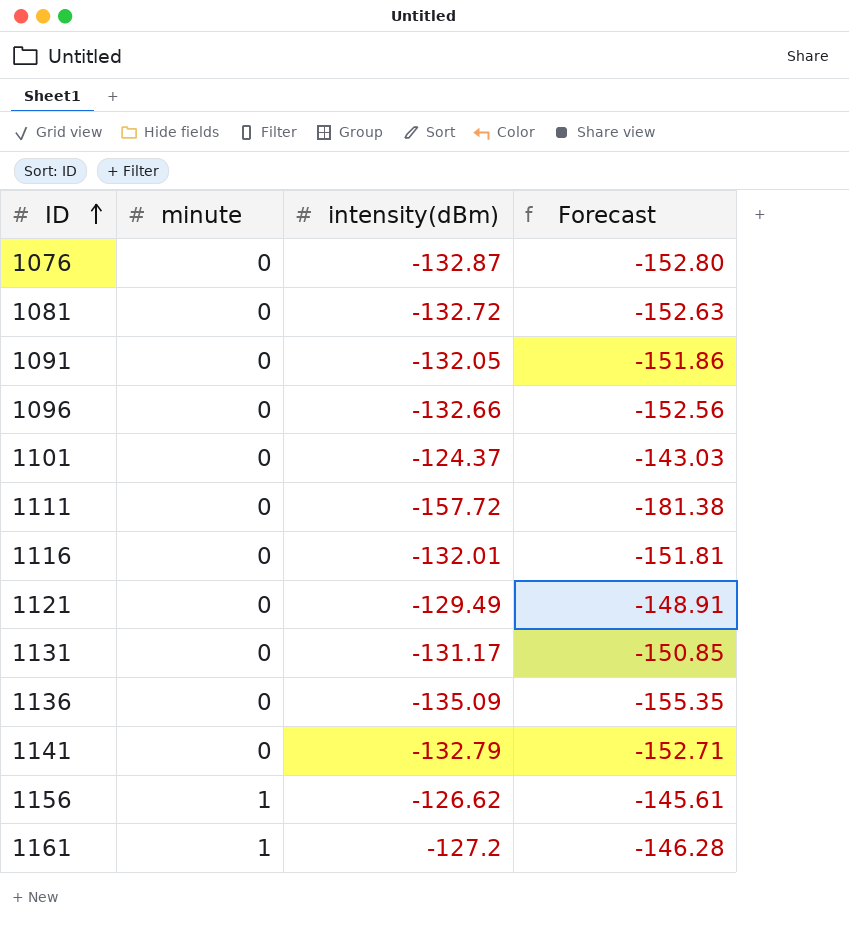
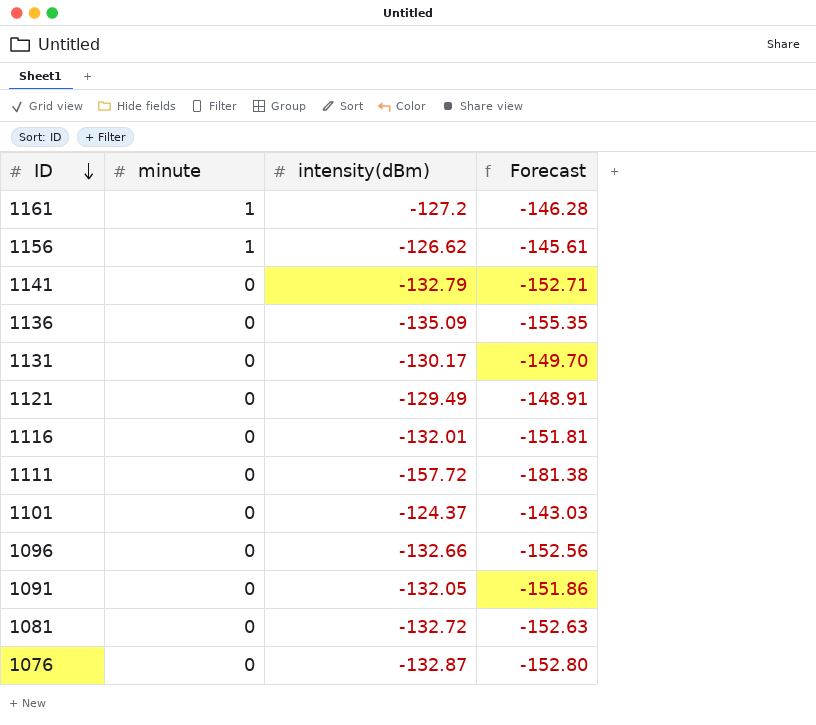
row order: ID ascending -> ID descending
1131 | intensity(dBm): -131.17 -> -130.17
1131 | Forecast: -150.85 -> -149.70

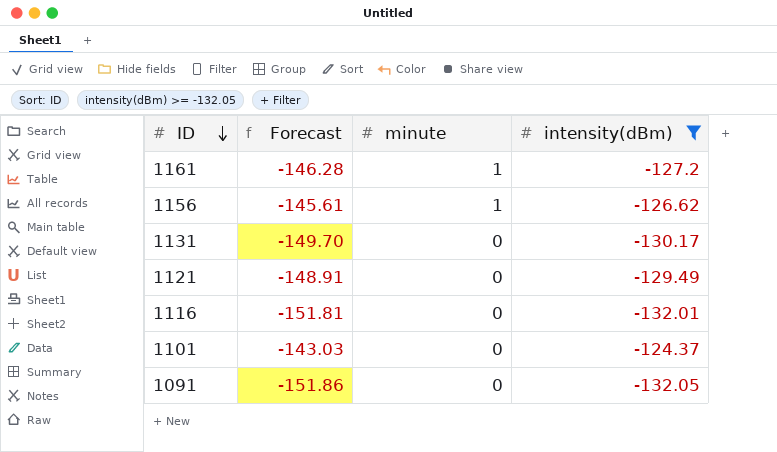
filter: none -> intensity(dBm) >= -132.05
column Forecast | position: 4 -> 2

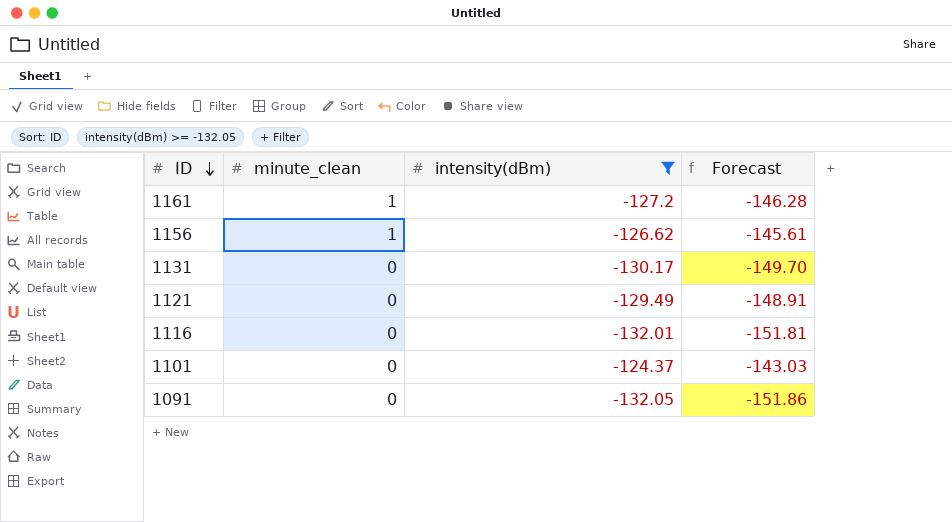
column name: minute -> minute_clean
column Forecast | position: 2 -> 4

